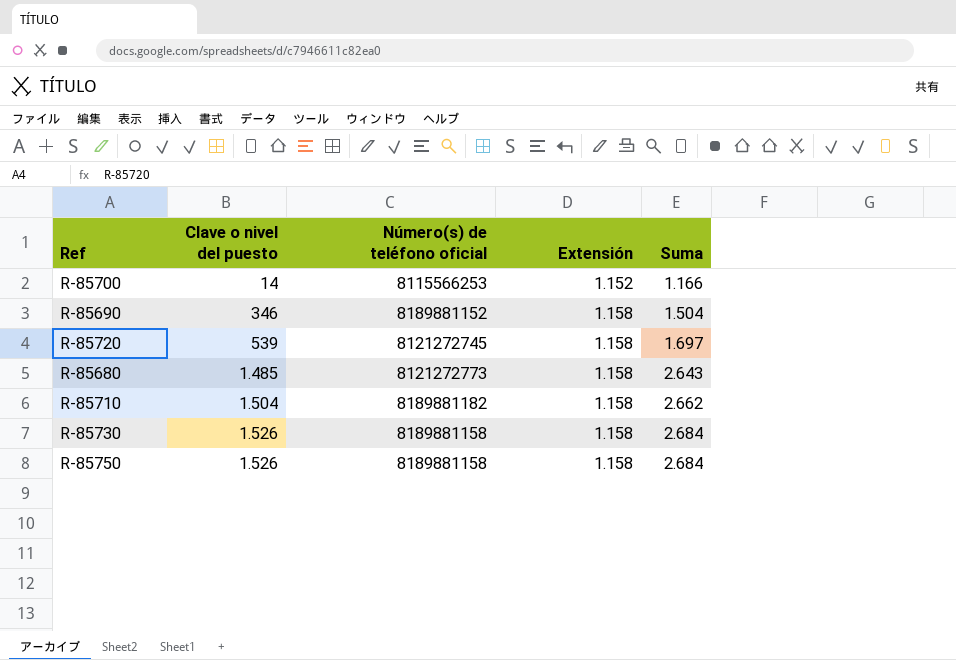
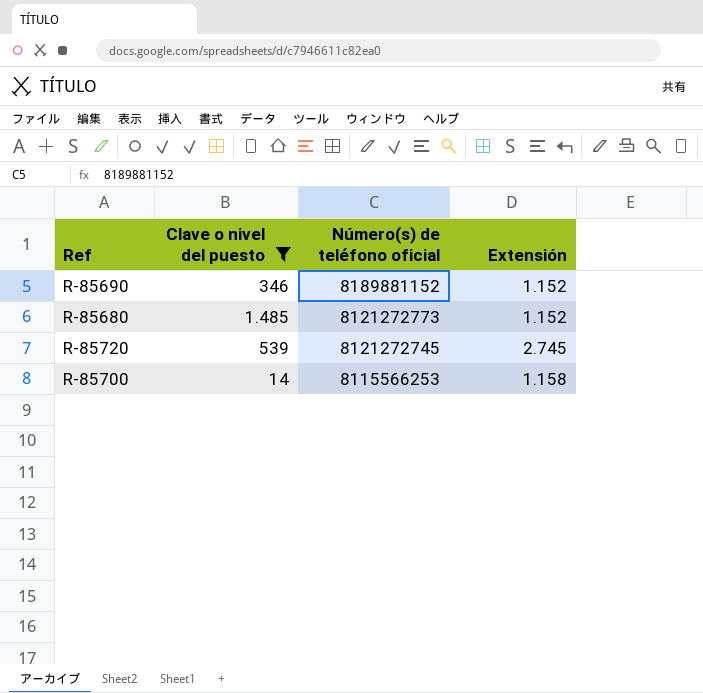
filter: none -> Clave o nivel del puesto <= 1.485
row order: Clave o nivel del puesto ascending -> Número(s) de teléfono oficial descending
column Suma | formula: [Clave o nivel del puesto] + [Extensión] -> none
R-85690 | Extensión: 1.158 -> 1.152
R-85680 | Extensión: 1.158 -> 1.152
R-85720 | Extensión: 1.158 -> 2.745
R-85700 | Extensión: 1.152 -> 1.158

